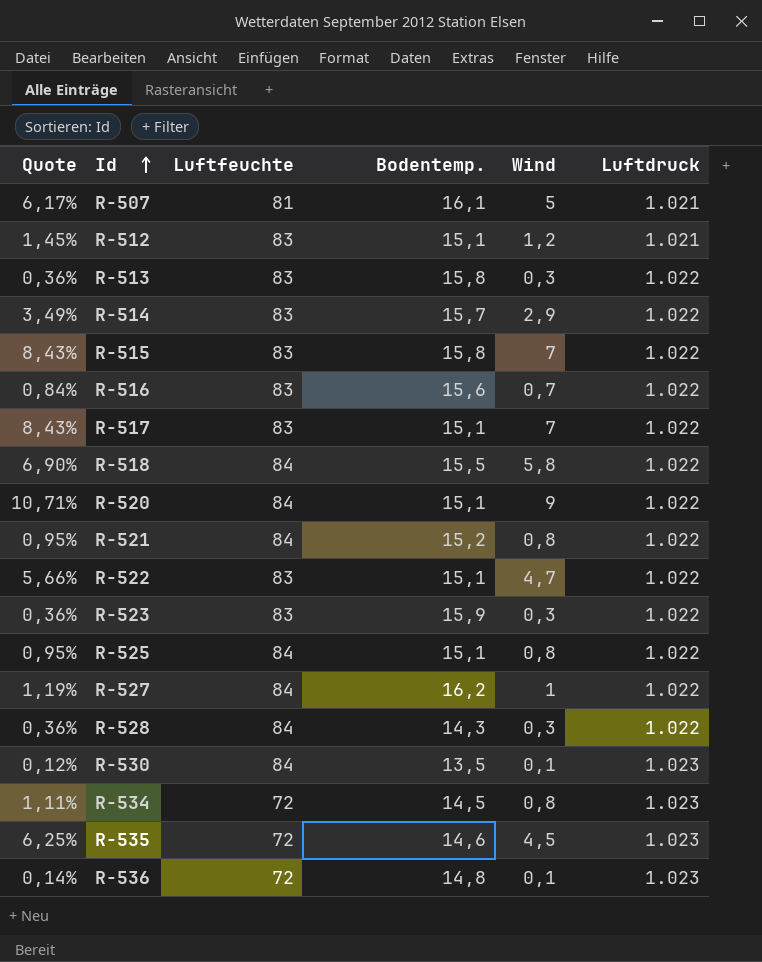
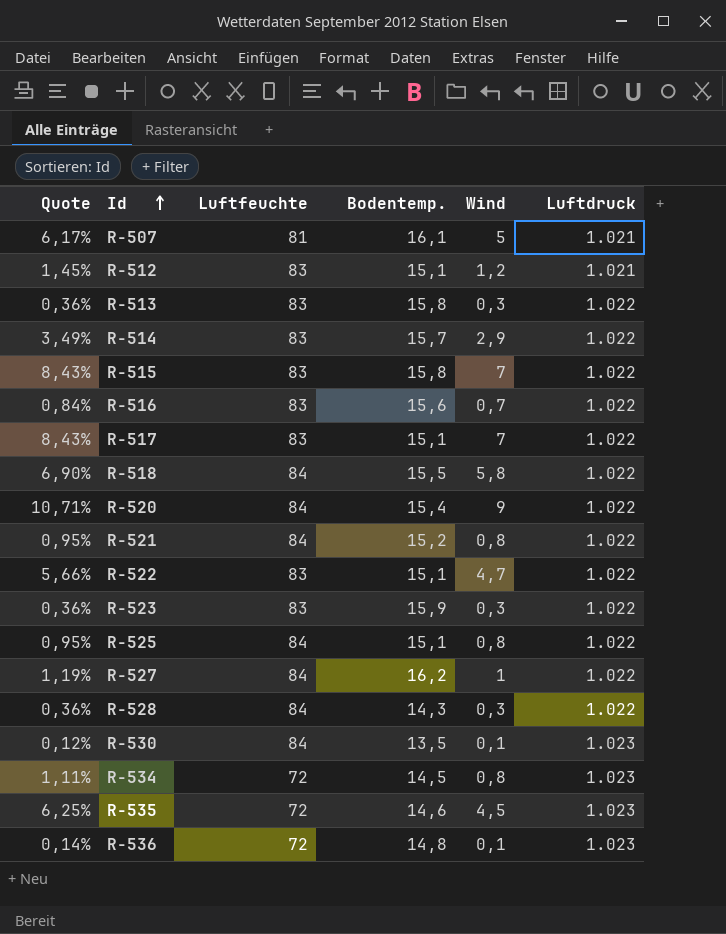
R-520 | Bodentemp.: 15,1 -> 15,4

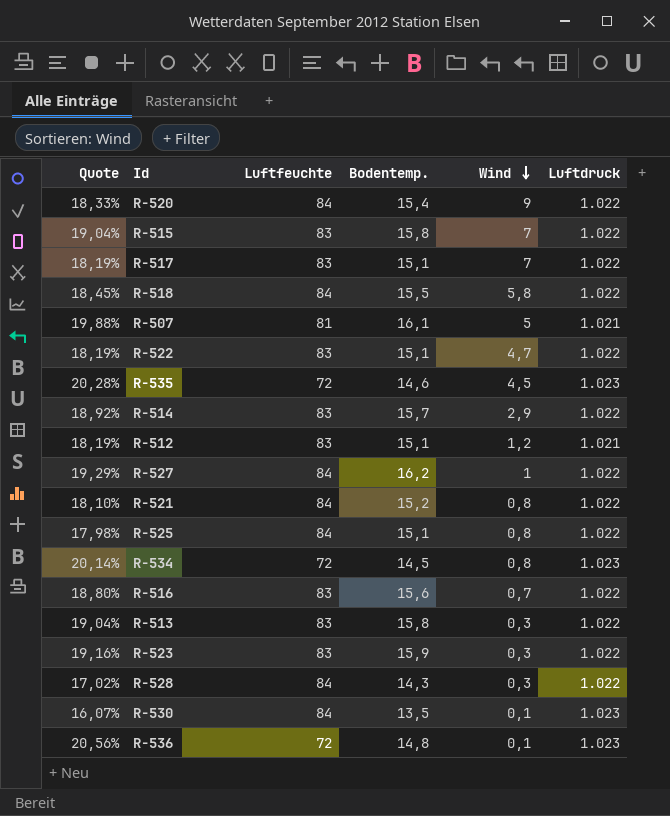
row order: Id ascending -> Wind descending
column Quote | formula: [Wind] / [Luftfeuchte] -> [Bodentemp.] / [Luftfeuchte]

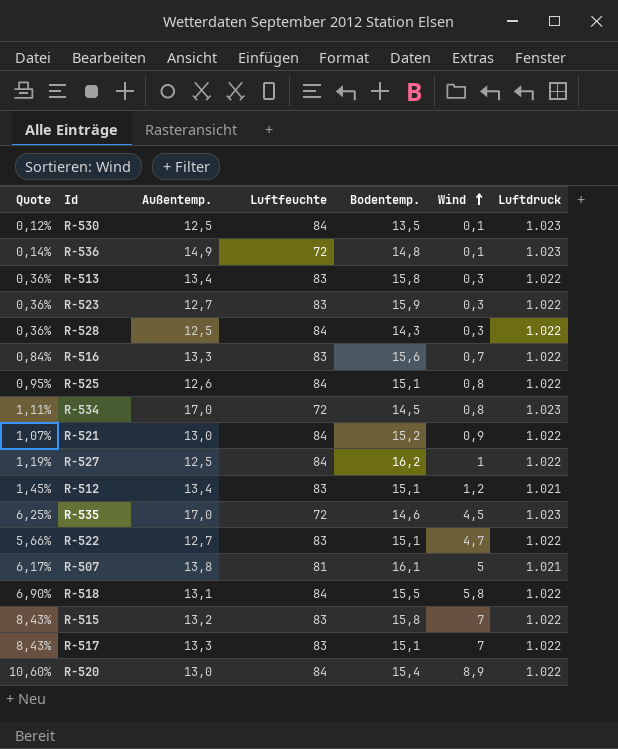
row order: Wind descending -> Wind ascending
column Quote | formula: [Bodentemp.] / [Luftfeuchte] -> [Wind] / [Luftfeuchte]
column Außentemp. | position: none -> 3
row R-514: 18,92% | 83 | 15,7 | 2,9 | 1.022 -> none
R-521 | Wind: 0,8 -> 0,9
R-520 | Wind: 9 -> 8,9

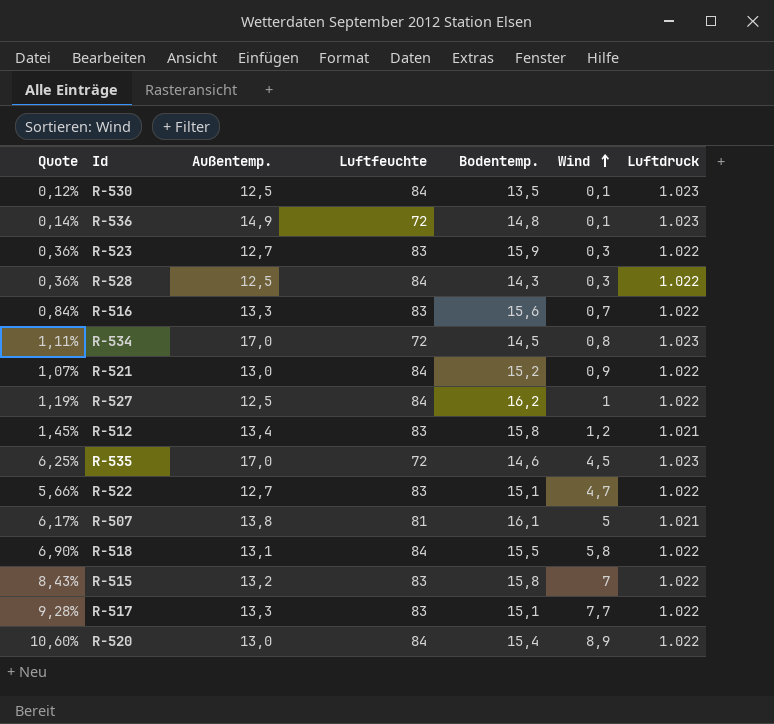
row R-513: 0,36% | 13,4 | 83 | 15,8 | 0,3 | 1.022 -> none
row R-525: 0,95% | 12,6 | 84 | 15,1 | 0,8 | 1.022 -> none
R-512 | Bodentemp.: 15,1 -> 15,8
R-517 | Quote: 8,43% -> 9,28%
R-517 | Wind: 7 -> 7,7

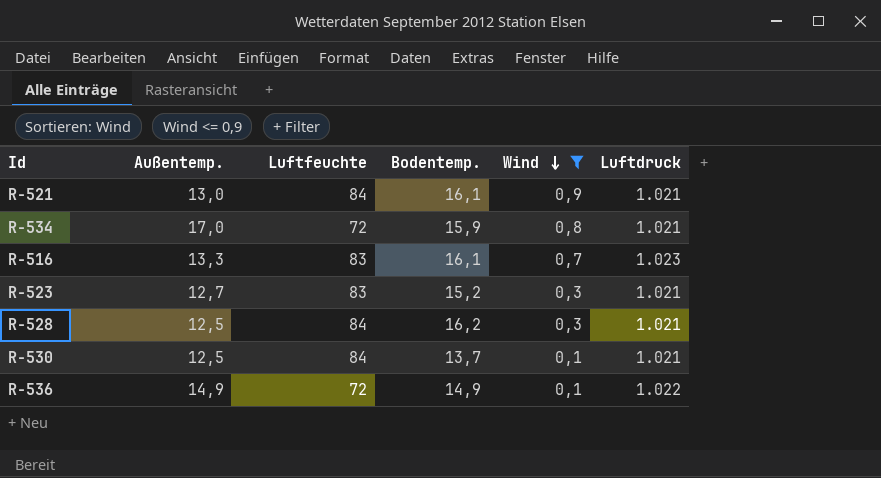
filter: none -> Wind <= 0,9
row order: Wind ascending -> Wind descending
column Quote | formula: [Wind] / [Luftfeuchte] -> none
R-521 | Bodentemp.: 15,2 -> 16,1
R-521 | Luftdruck: 1.022 -> 1.021
R-534 | Bodentemp.: 14,5 -> 15,9
R-534 | Luftdruck: 1.023 -> 1.021
R-516 | Bodentemp.: 15,6 -> 16,1
R-516 | Luftdruck: 1.022 -> 1.023
R-523 | Bodentemp.: 15,9 -> 15,2
R-523 | Luftdruck: 1.022 -> 1.021
R-528 | Bodentemp.: 14,3 -> 16,2
R-528 | Luftdruck: 1.022 -> 1.021
R-530 | Bodentemp.: 13,5 -> 13,7
R-530 | Luftdruck: 1.023 -> 1.021
R-536 | Bodentemp.: 14,8 -> 14,9
R-536 | Luftdruck: 1.023 -> 1.022

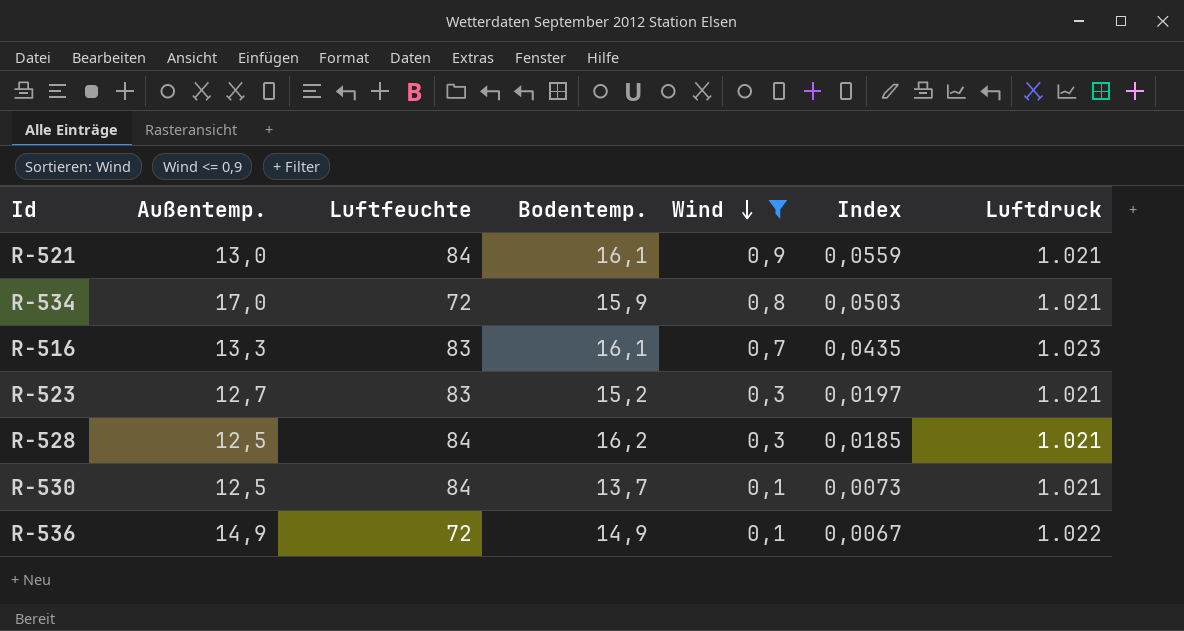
column Index | formula: none -> [Wind] / [Bodentemp.]

